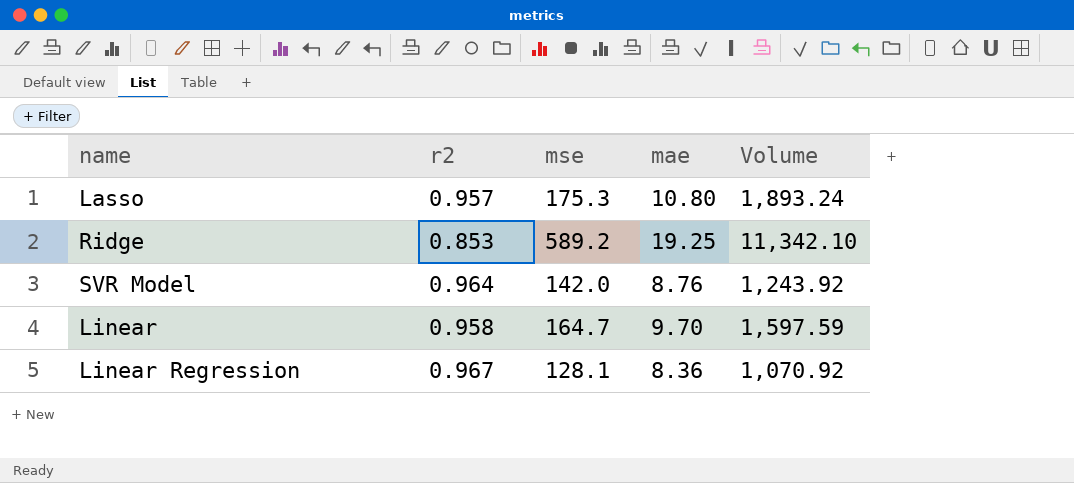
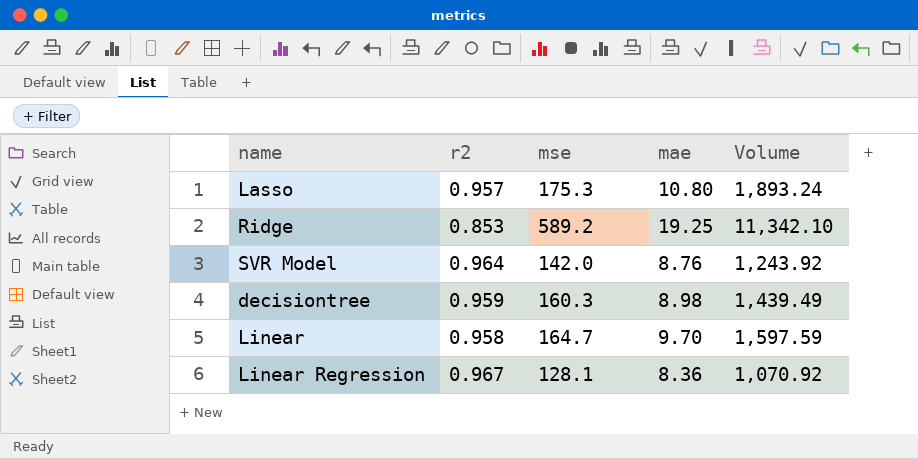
row decisiontree: none -> 0.959 | 160.3 | 8.98 | 1,439.49

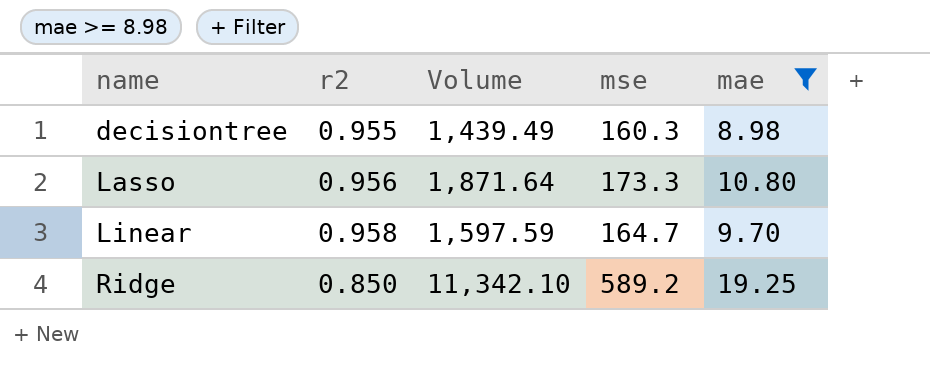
filter: none -> mae >= 8.98
row order: none -> name ascending
column Volume | position: 5 -> 3
decisiontree | r2: 0.959 -> 0.955
Lasso | r2: 0.957 -> 0.956
Lasso | Volume: 1,893.24 -> 1,871.64
Lasso | mse: 175.3 -> 173.3
Ridge | r2: 0.853 -> 0.850

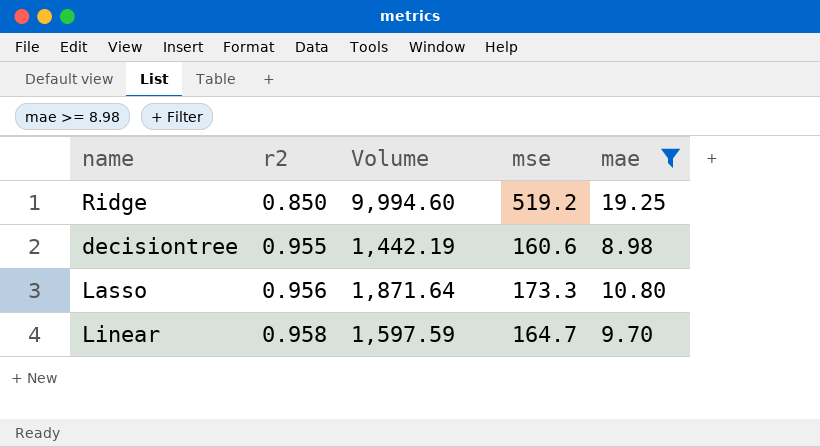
row order: name ascending -> r2 ascending
Ridge | Volume: 11,342.10 -> 9,994.60
Ridge | mse: 589.2 -> 519.2
decisiontree | Volume: 1,439.49 -> 1,442.19
decisiontree | mse: 160.3 -> 160.6

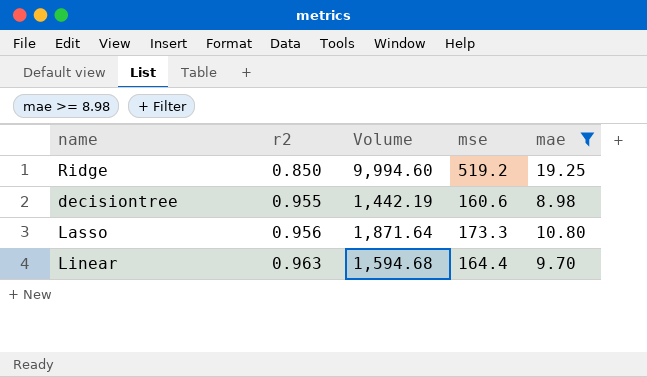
Linear | r2: 0.958 -> 0.963
Linear | Volume: 1,597.59 -> 1,594.68
Linear | mse: 164.7 -> 164.4

